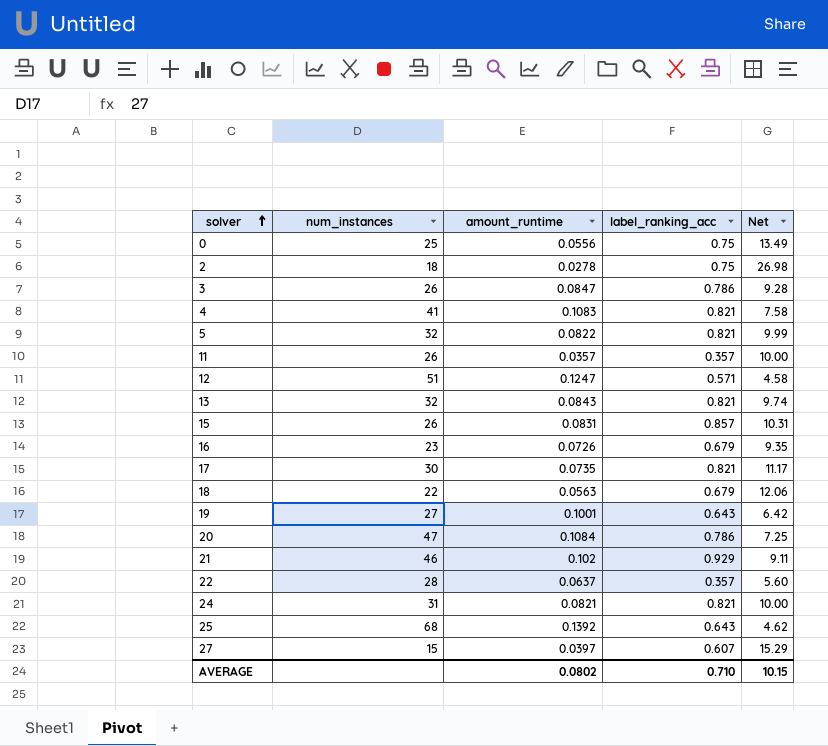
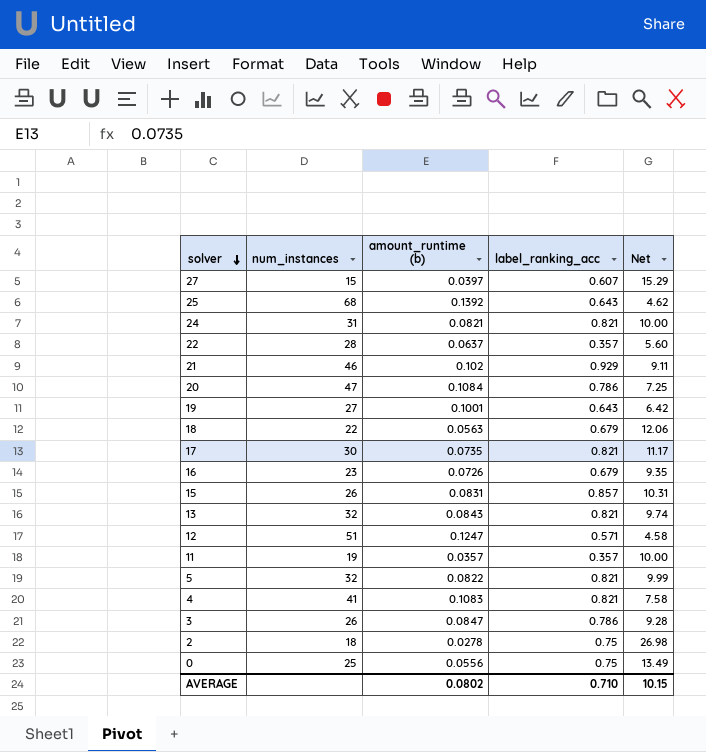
row order: solver ascending -> solver descending
column name: amount_runtime -> amount_runtime (b)
11 | num_instances: 26 -> 19

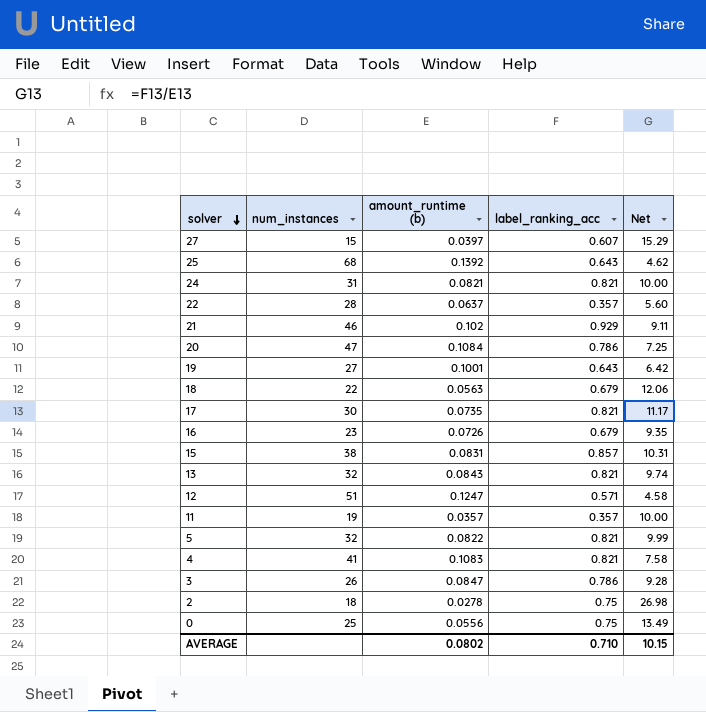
15 | num_instances: 26 -> 38

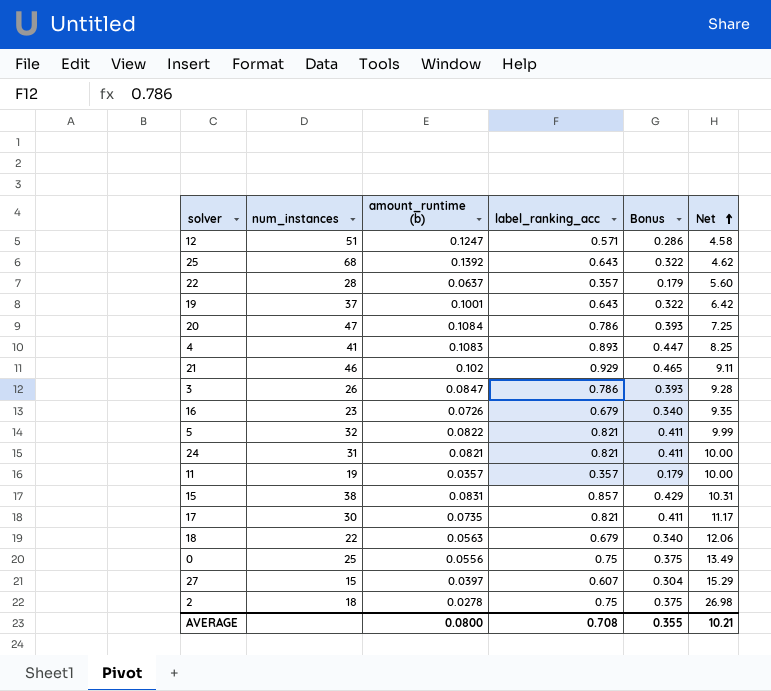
row order: solver descending -> Net ascending
column Bonus | formula: none -> [label_ranking_acc] * 0.5
row 13: 32 | 0.0843 | 0.821 | 9.74 -> none
19 | num_instances: 27 -> 37
4 | label_ranking_acc: 0.821 -> 0.893
4 | Net: 7.58 -> 8.25
AVERAGE | amount_runtime (b): 0.0802 -> 0.0800
AVERAGE | label_ranking_acc: 0.710 -> 0.708
AVERAGE | Net: 10.15 -> 10.21

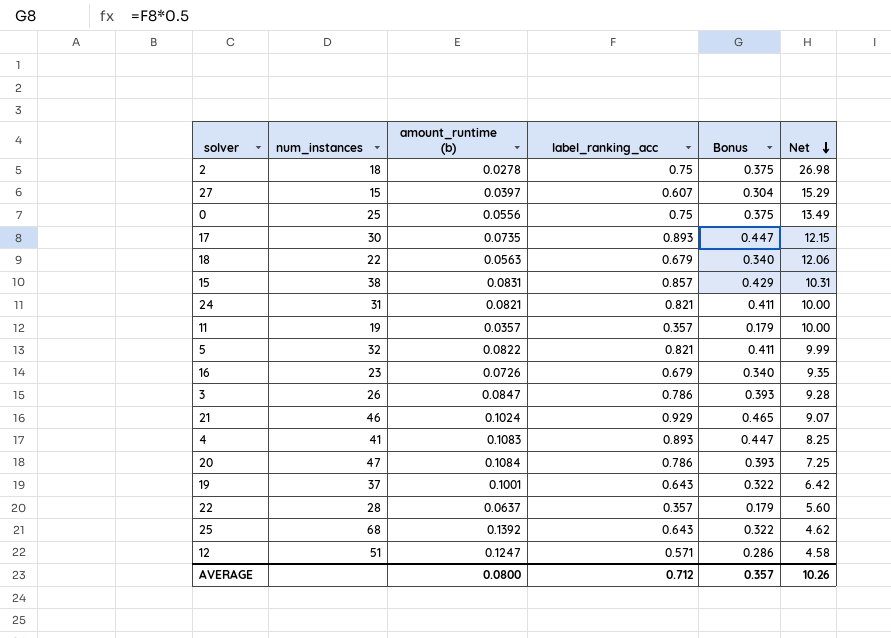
row order: Net ascending -> Net descending
17 | label_ranking_acc: 0.821 -> 0.893
17 | Bonus: 0.411 -> 0.447
17 | Net: 11.17 -> 12.15
21 | amount_runtime (b): 0.102 -> 0.1024
21 | Net: 9.11 -> 9.07
AVERAGE | label_ranking_acc: 0.708 -> 0.712
AVERAGE | Bonus: 0.355 -> 0.357
AVERAGE | Net: 10.21 -> 10.26

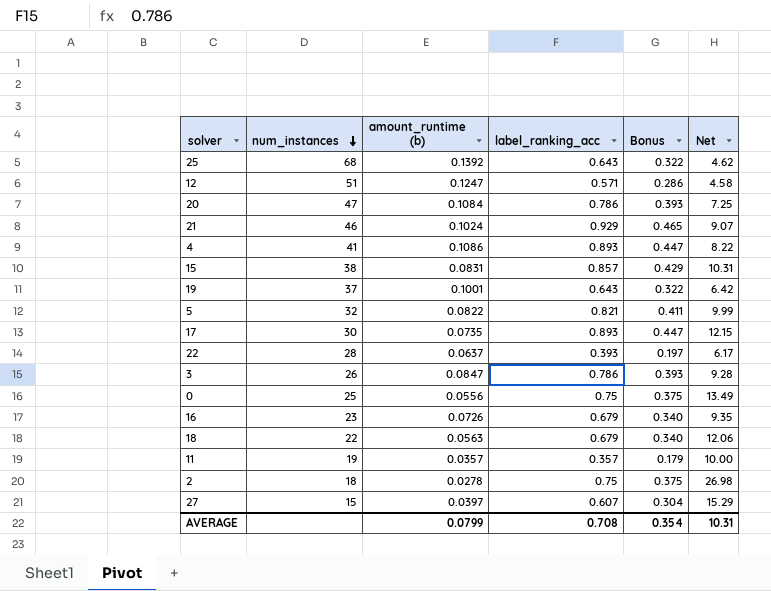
row order: Net descending -> num_instances descending
row 24: 31 | 0.0821 | 0.821 | 0.411 | 10.00 -> none
4 | amount_runtime (b): 0.1083 -> 0.1086
4 | Net: 8.25 -> 8.22
22 | label_ranking_acc: 0.357 -> 0.393
22 | Bonus: 0.179 -> 0.197
22 | Net: 5.60 -> 6.17
AVERAGE | amount_runtime (b): 0.0800 -> 0.0799
AVERAGE | label_ranking_acc: 0.712 -> 0.708
AVERAGE | Bonus: 0.357 -> 0.354
AVERAGE | Net: 10.26 -> 10.31

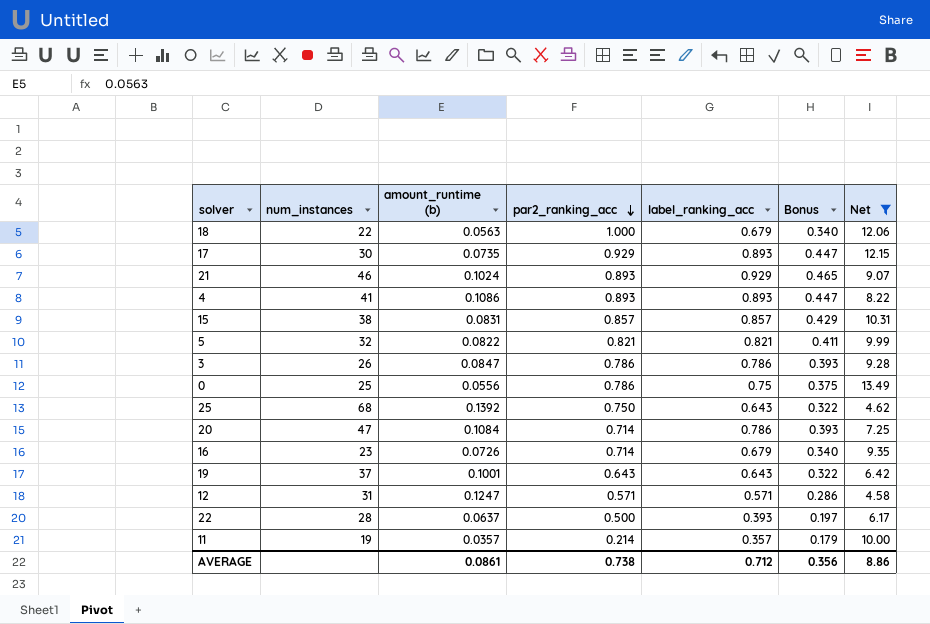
filter: none -> Net <= 13.49
row order: num_instances descending -> par2_ranking_acc descending
column par2_ranking_acc | position: none -> 4
12 | num_instances: 51 -> 31
AVERAGE | amount_runtime (b): 0.0799 -> 0.0861
AVERAGE | label_ranking_acc: 0.708 -> 0.712
AVERAGE | Bonus: 0.354 -> 0.356
AVERAGE | Net: 10.31 -> 8.86

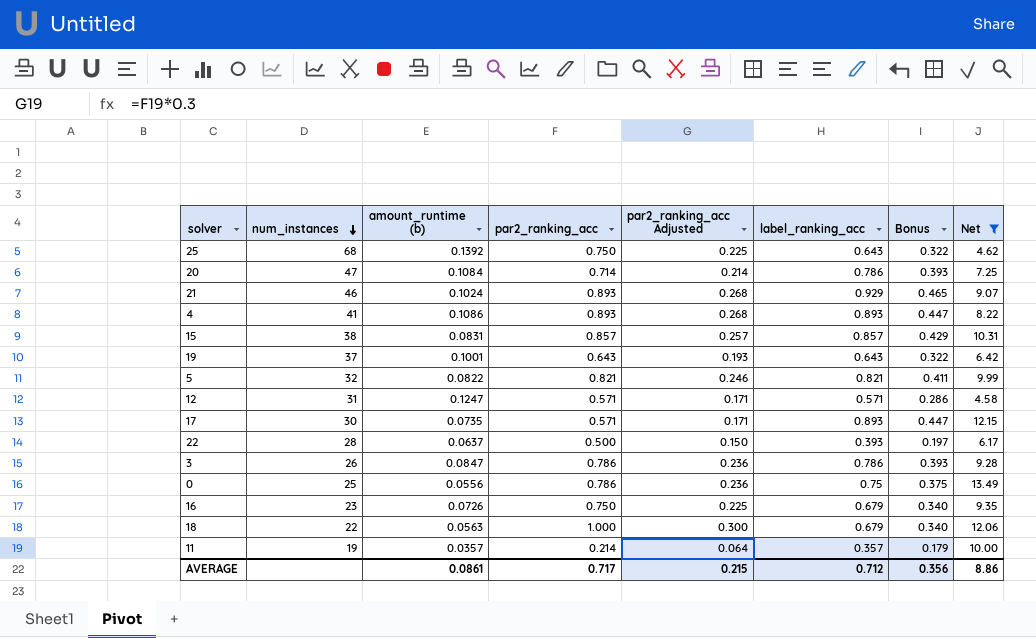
row order: par2_ranking_acc descending -> num_instances descending
column par2_ranking_acc Adjusted | formula: none -> [par2_ranking_acc] * 0.3
17 | par2_ranking_acc: 0.929 -> 0.571
16 | par2_ranking_acc: 0.714 -> 0.750
AVERAGE | par2_ranking_acc: 0.738 -> 0.717

